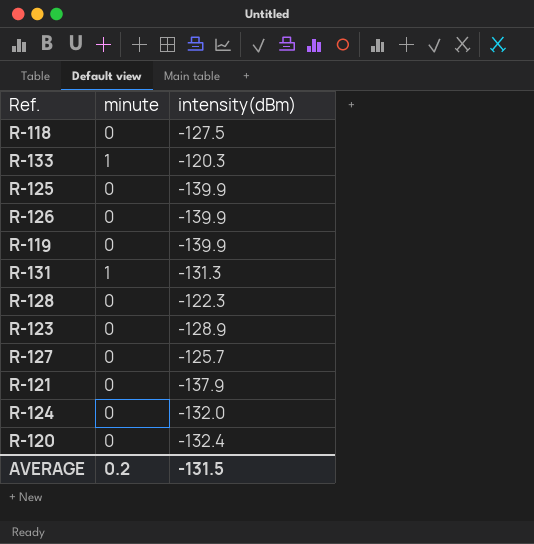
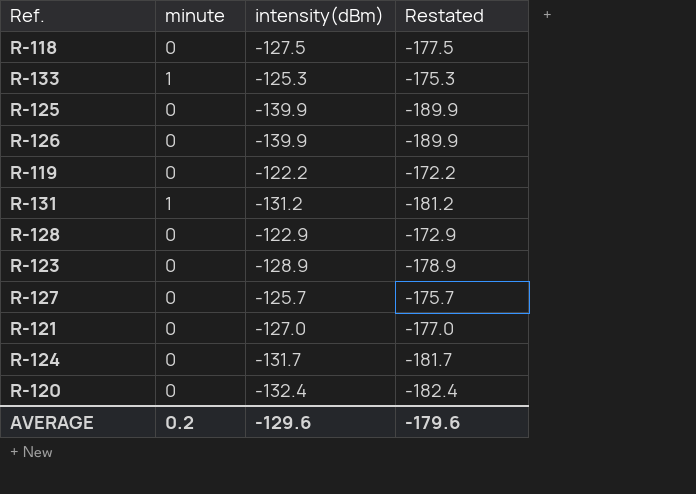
column Restated | formula: none -> [intensity(dBm)] - 50
R-133 | intensity(dBm): -120.3 -> -125.3
R-119 | intensity(dBm): -139.9 -> -122.2
R-131 | intensity(dBm): -131.3 -> -131.2
R-128 | intensity(dBm): -122.3 -> -122.9
R-121 | intensity(dBm): -137.9 -> -127.0
R-124 | intensity(dBm): -132.0 -> -131.7
AVERAGE | intensity(dBm): -131.5 -> -129.6

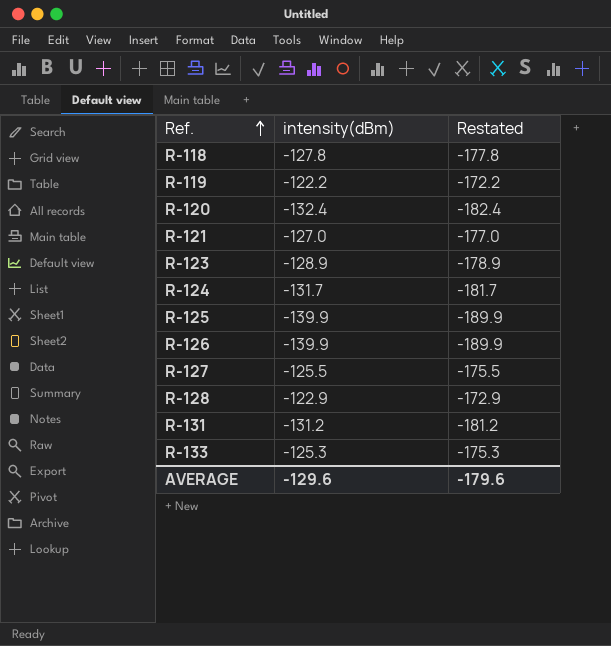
row order: none -> Ref. ascending
column minute | position: 2 -> none
R-118 | intensity(dBm): -127.5 -> -127.8
R-118 | Restated: -177.5 -> -177.8
R-127 | intensity(dBm): -125.7 -> -125.5
R-127 | Restated: -175.7 -> -175.5

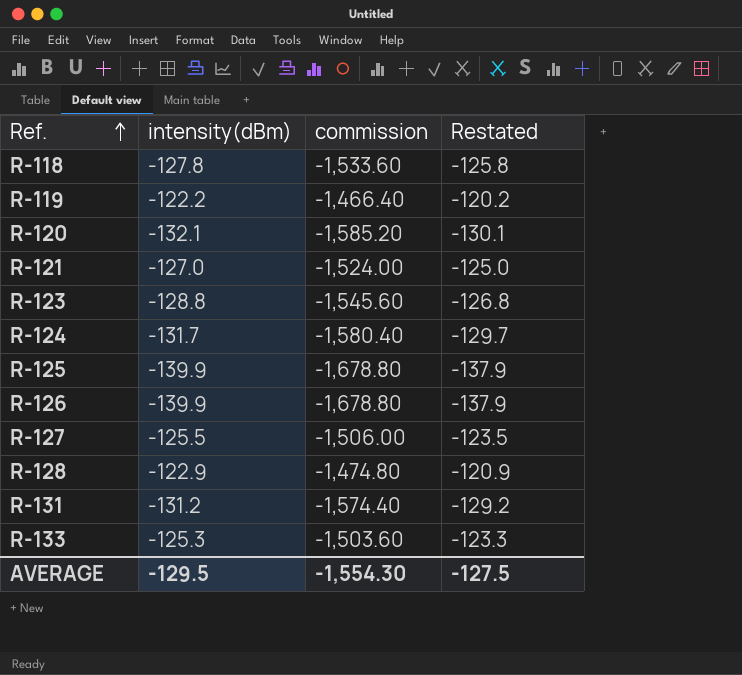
column commission | formula: none -> [intensity(dBm)] * 12
column Restated | formula: [intensity(dBm)] - 50 -> [intensity(dBm)] + 2
R-120 | intensity(dBm): -132.4 -> -132.1
R-123 | intensity(dBm): -128.9 -> -128.8
AVERAGE | intensity(dBm): -129.6 -> -129.5
AVERAGE | Restated: -179.6 -> -127.5

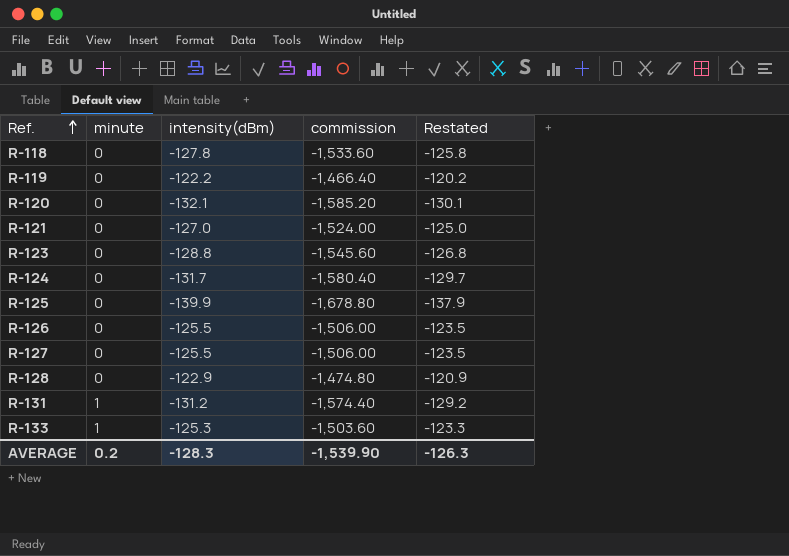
column minute | position: none -> 2
R-126 | intensity(dBm): -139.9 -> -125.5
R-126 | commission: -1,678.80 -> -1,506.00
R-126 | Restated: -137.9 -> -123.5
AVERAGE | intensity(dBm): -129.5 -> -128.3
AVERAGE | commission: -1,554.30 -> -1,539.90
AVERAGE | Restated: -127.5 -> -126.3

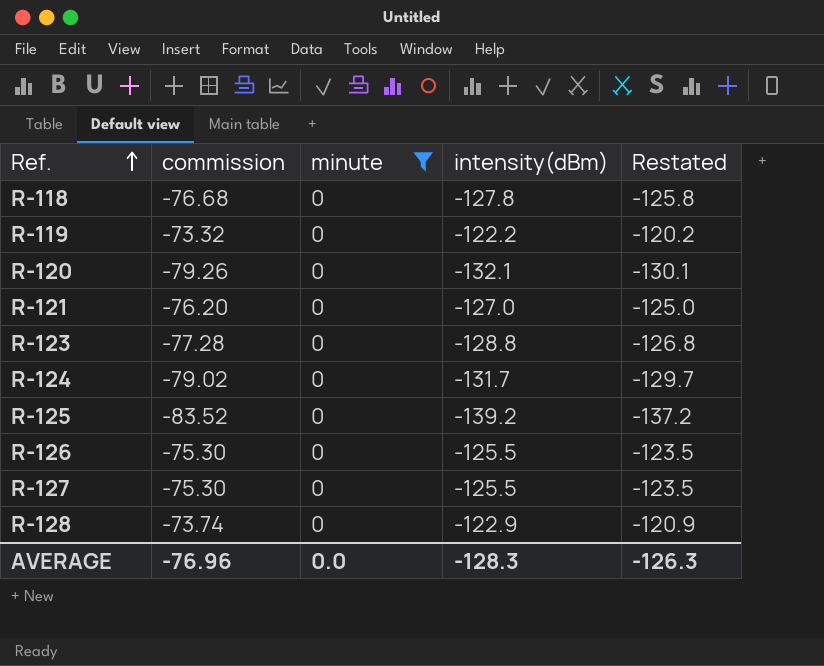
filter: none -> minute = 0
column commission | formula: [intensity(dBm)] * 12 -> [intensity(dBm)] * 0.6
column commission | position: 4 -> 2
R-125 | intensity(dBm): -139.9 -> -139.2
R-125 | Restated: -137.9 -> -137.2
AVERAGE | commission: -1,539.90 -> -76.96
AVERAGE | minute: 0.2 -> 0.0

